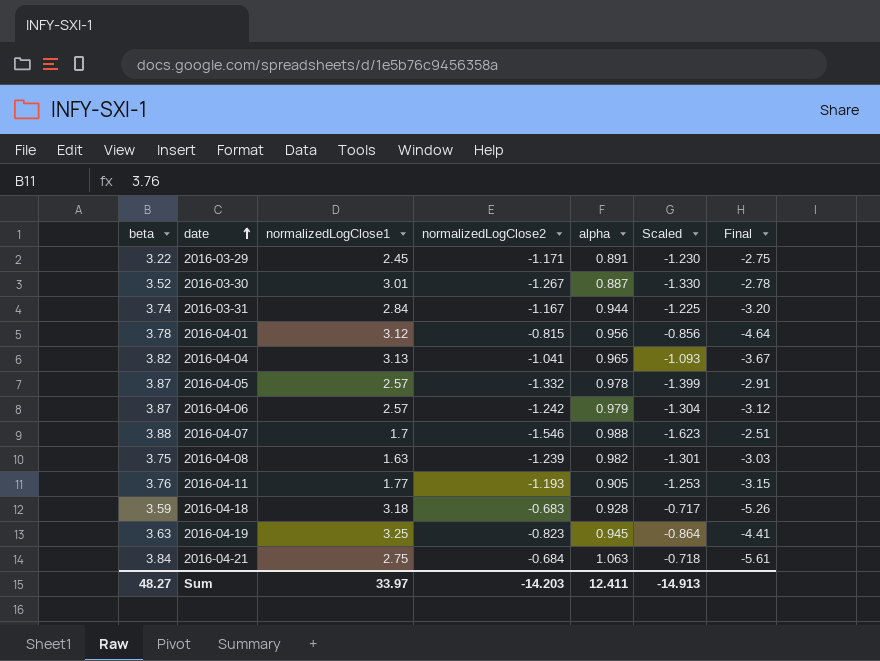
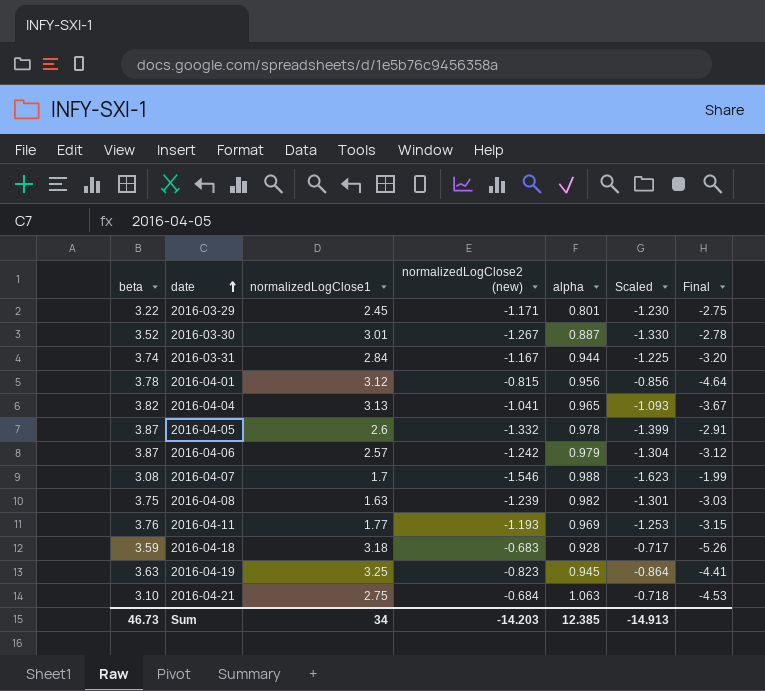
column name: normalizedLogClose2 -> normalizedLogClose2 (new)
2016-03-29 | alpha: 0.891 -> 0.801
2016-04-05 | normalizedLogClose1: 2.57 -> 2.6
2016-04-07 | beta: 3.88 -> 3.08
2016-04-07 | Final: -2.51 -> -1.99
2016-04-11 | alpha: 0.905 -> 0.969
2016-04-21 | beta: 3.84 -> 3.10
2016-04-21 | Final: -5.61 -> -4.53
Sum | beta: 48.27 -> 46.73
Sum | normalizedLogClose1: 33.97 -> 34
Sum | alpha: 12.411 -> 12.385

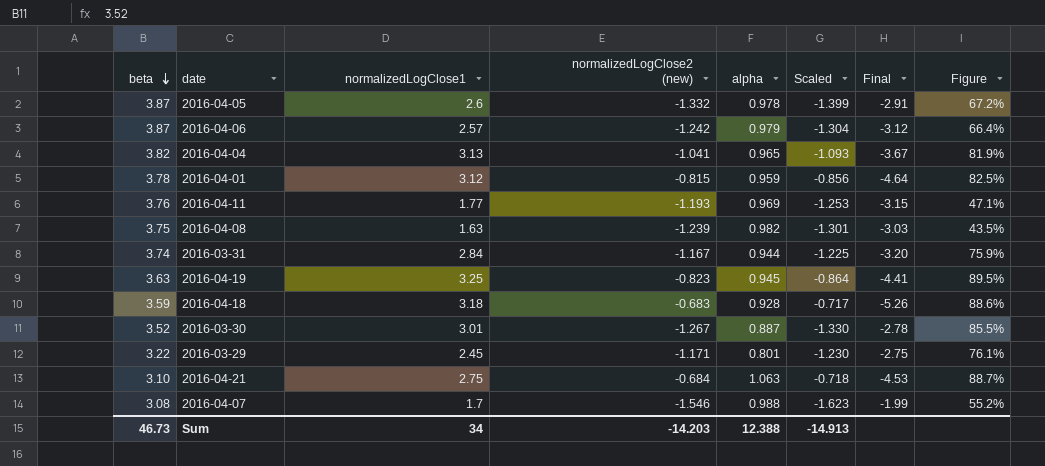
row order: date ascending -> beta descending
column Figure | formula: none -> [normalizedLogClose1] / [beta]
2016-04-01 | alpha: 0.956 -> 0.959
Sum | alpha: 12.385 -> 12.388

